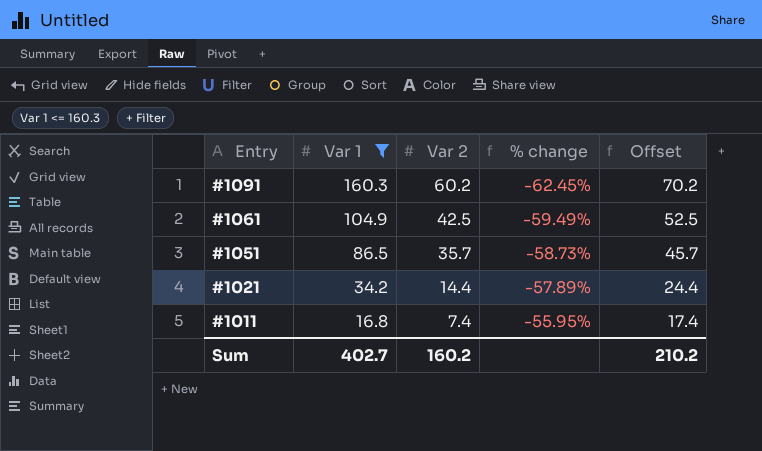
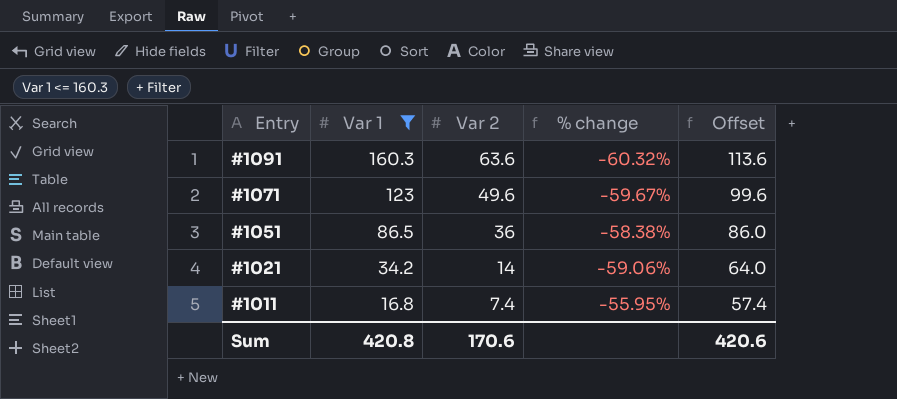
column Offset | formula: [Var 2] + 10 -> [Var 2] + 50
row #1061: 104.9 | 42.5 | -59.49% | 52.5 -> none
#1091 | Var 2: 60.2 -> 63.6
#1091 | % change: -62.45% -> -60.32%
row #1071: none -> 123 | 49.6 | -59.67% | 99.6
#1051 | Var 2: 35.7 -> 36
#1051 | % change: -58.73% -> -58.38%
#1021 | Var 2: 14.4 -> 14
#1021 | % change: -57.89% -> -59.06%
Sum | Var 1: 402.7 -> 420.8
Sum | Var 2: 160.2 -> 170.6
Sum | Offset: 210.2 -> 420.6

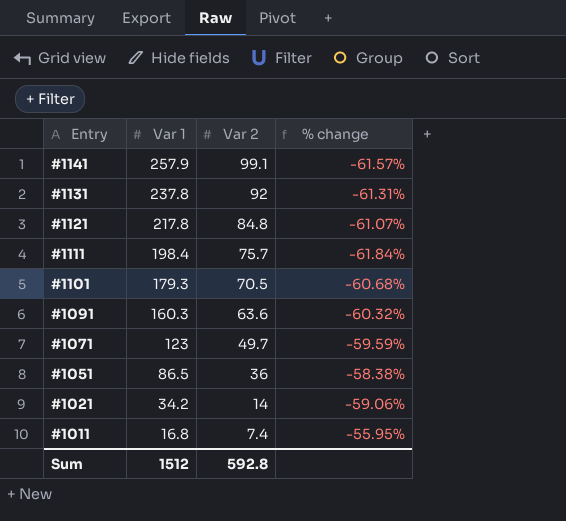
filter: Var 1 <= 160.3 -> none
column Offset | formula: [Var 2] + 50 -> none
#1071 | Var 2: 49.6 -> 49.7
#1071 | % change: -59.67% -> -59.59%
Sum | Var 1: 420.8 -> 1512
Sum | Var 2: 170.6 -> 592.8

